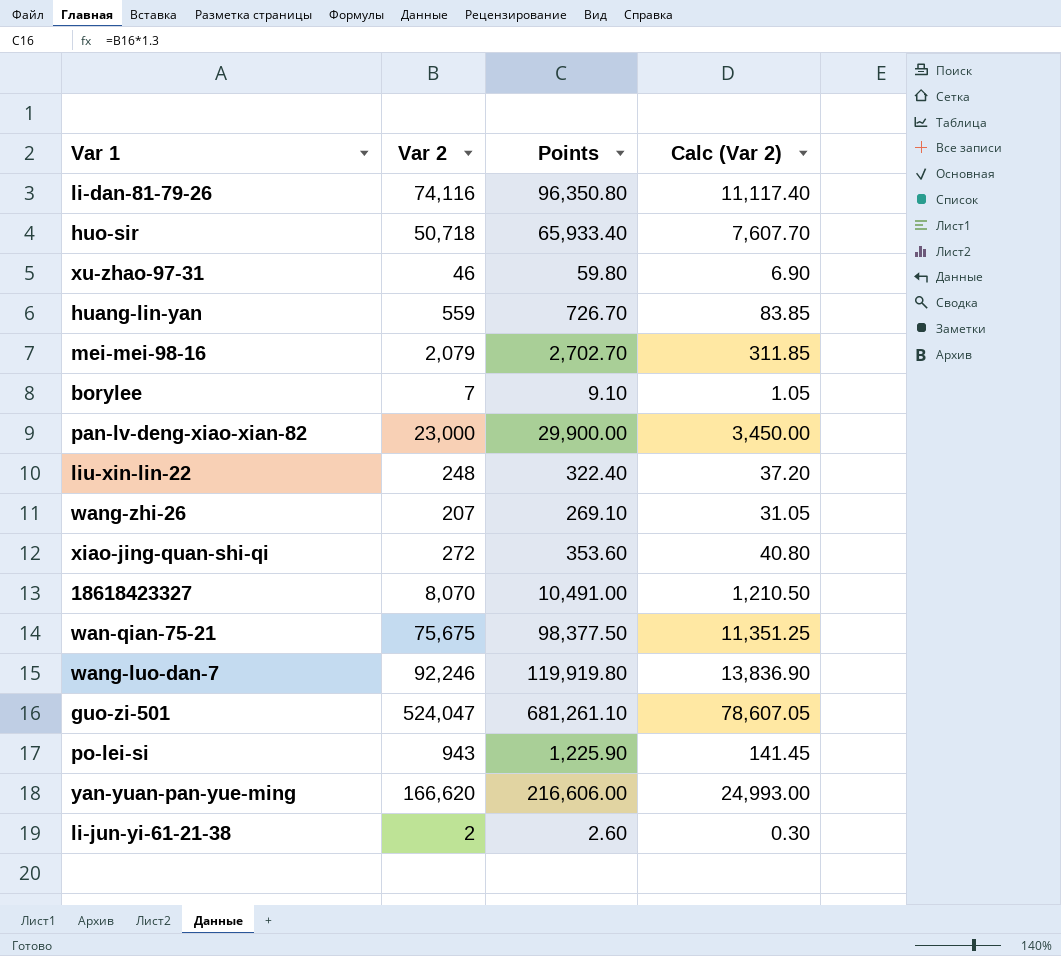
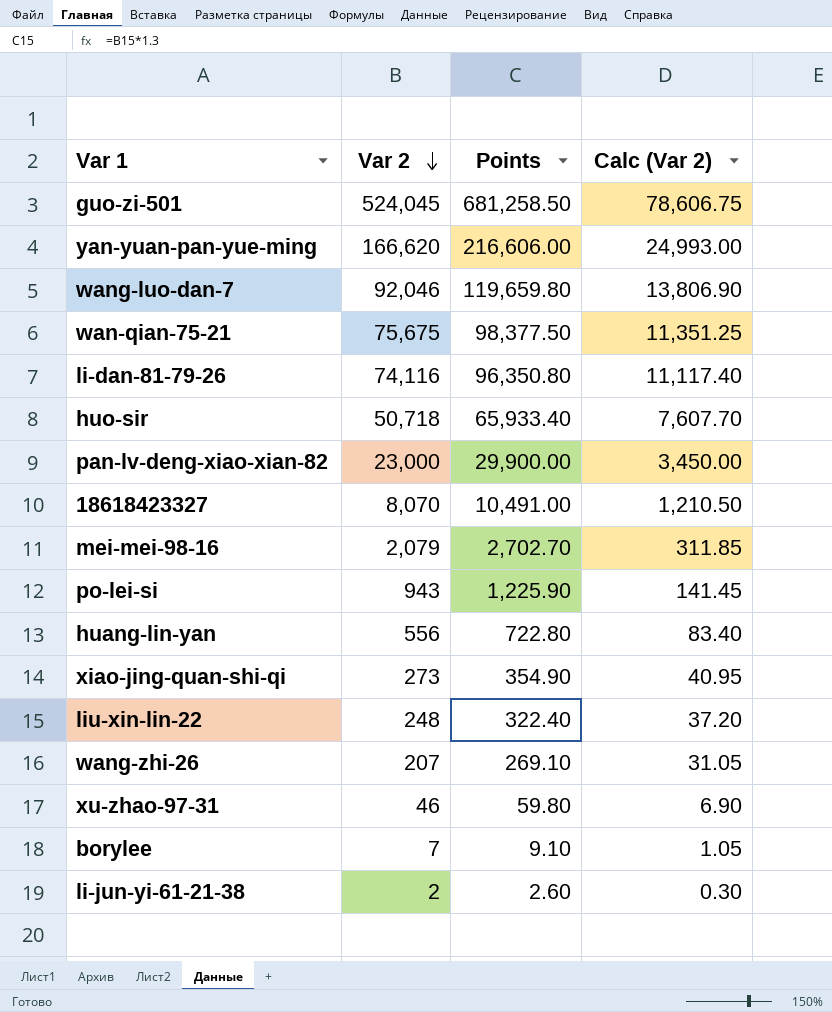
row order: none -> Var 2 descending
guo-zi-501 | Var 2: 524,047 -> 524,045
guo-zi-501 | Points: 681,261.10 -> 681,258.50
guo-zi-501 | Calc (Var 2): 78,607.05 -> 78,606.75
wang-luo-dan-7 | Var 2: 92,246 -> 92,046
wang-luo-dan-7 | Points: 119,919.80 -> 119,659.80
wang-luo-dan-7 | Calc (Var 2): 13,836.90 -> 13,806.90
huang-lin-yan | Var 2: 559 -> 556
huang-lin-yan | Points: 726.70 -> 722.80
huang-lin-yan | Calc (Var 2): 83.85 -> 83.40
xiao-jing-quan-shi-qi | Var 2: 272 -> 273
xiao-jing-quan-shi-qi | Points: 353.60 -> 354.90
xiao-jing-quan-shi-qi | Calc (Var 2): 40.80 -> 40.95

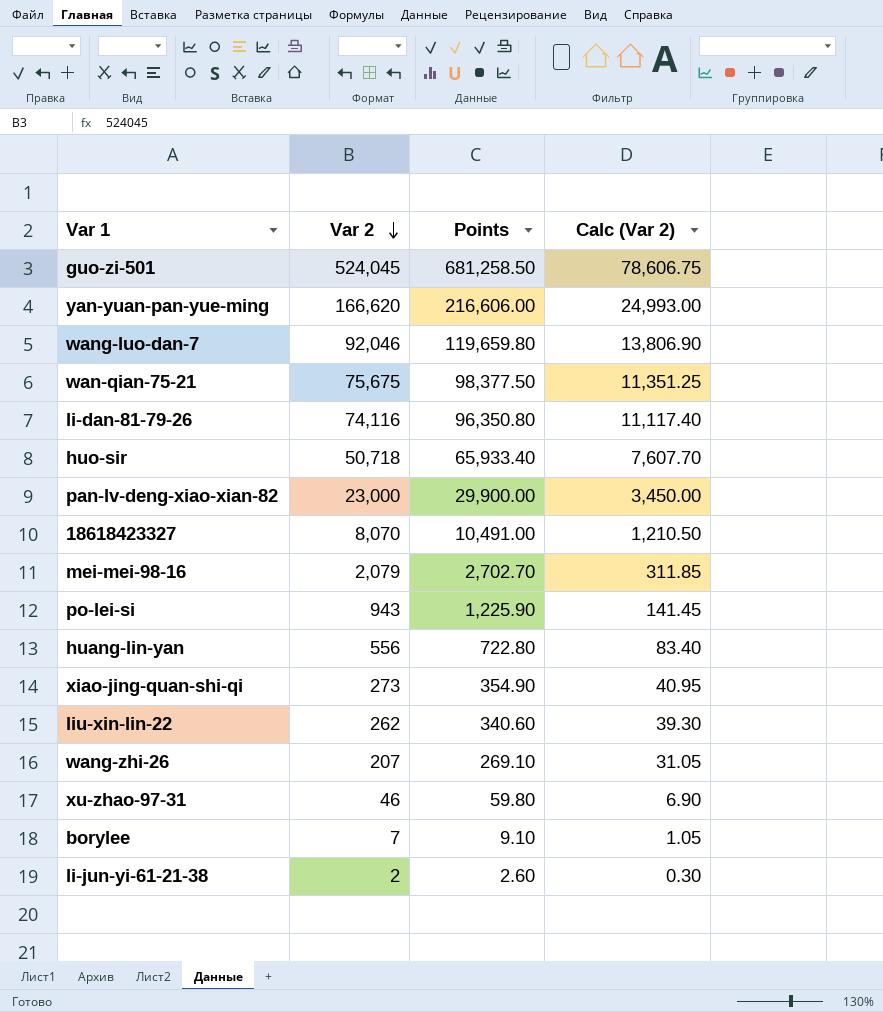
liu-xin-lin-22 | Var 2: 248 -> 262
liu-xin-lin-22 | Points: 322.40 -> 340.60
liu-xin-lin-22 | Calc (Var 2): 37.20 -> 39.30

